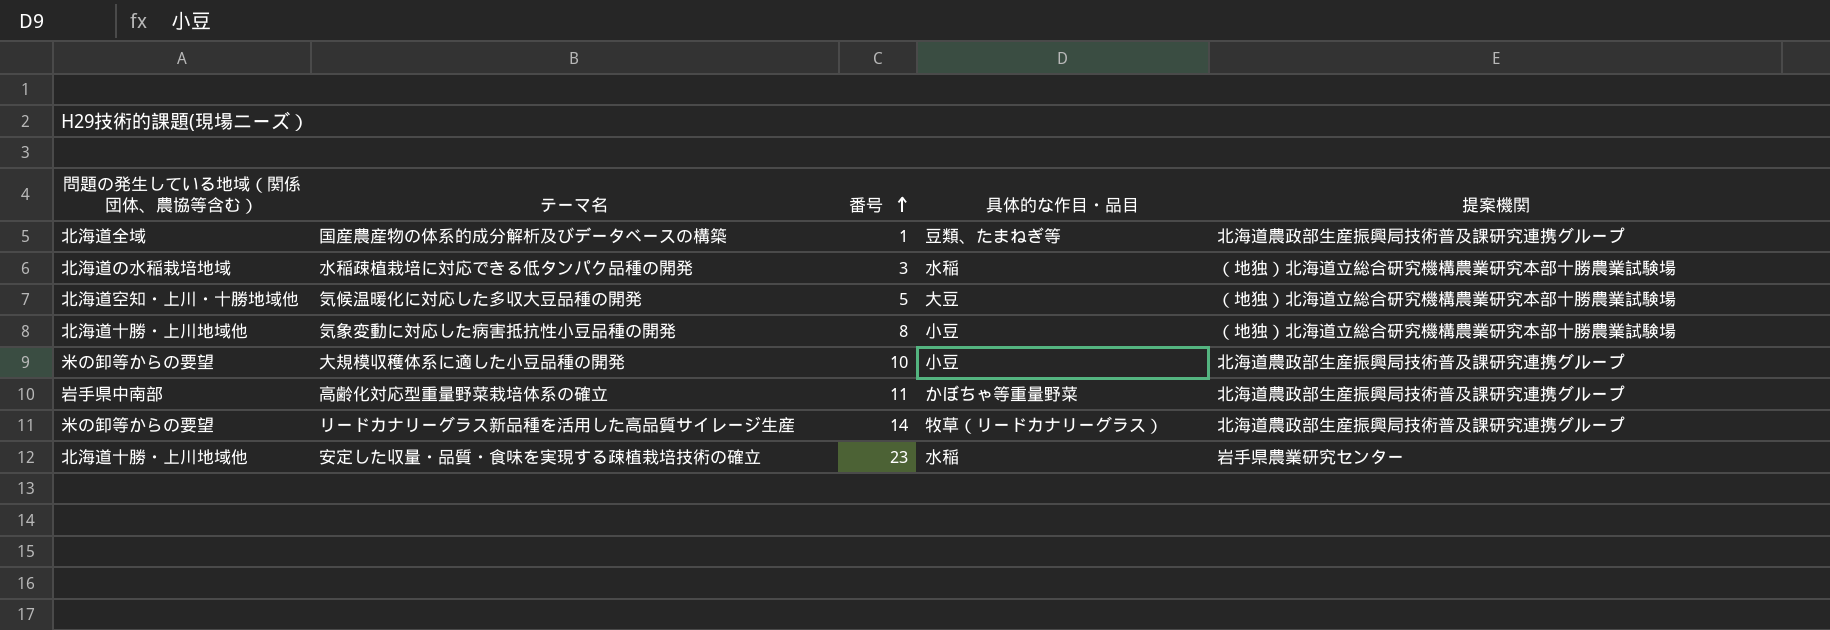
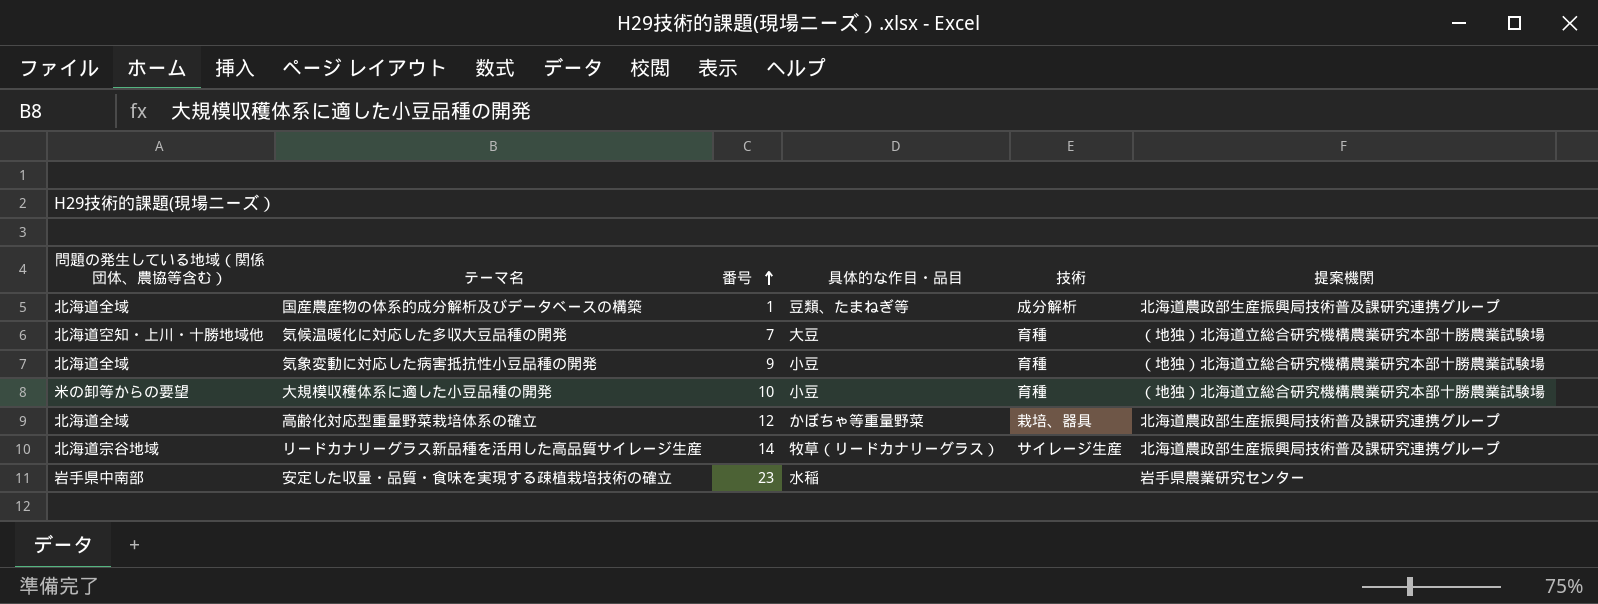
column 技術 | position: none -> 5
row 水稲疎植栽培に対応できる低タンパク品種の開発: 北海道の水稲栽培地域 | 3 | 水稲 | （地独）北海道立総合研究機構農業研究本部十勝農業試験場 -> none
気候温暖化に対応した多収大豆品種の開発 | 番号: 5 -> 7
気象変動に対応した病害抵抗性小豆品種の開発 | 問題の発生している地域（関係団体、農協等含む）: 北海道十勝・上川地域他 -> 北海道全域
気象変動に対応した病害抵抗性小豆品種の開発 | 番号: 8 -> 9
大規模収穫体系に適した小豆品種の開発 | 提案機関: 北海道農政部生産振興局技術普及課研究連携グループ -> （地独）北海道立総合研究機構農業研究本部十勝農業試験場
高齢化対応型重量野菜栽培体系の確立 | 問題の発生している地域（関係団体、農協等含む）: 岩手県中南部 -> 北海道全域
高齢化対応型重量野菜栽培体系の確立 | 番号: 11 -> 12
リードカナリーグラス新品種を活用した高品質サイレージ生産 | 問題の発生している地域（関係団体、農協等含む）: 米の卸等からの要望 -> 北海道宗谷地域
安定した収量・品質・食味を実現する疎植栽培技術の確立 | 問題の発生している地域（関係団体、農協等含む）: 北海道十勝・上川地域他 -> 岩手県中南部

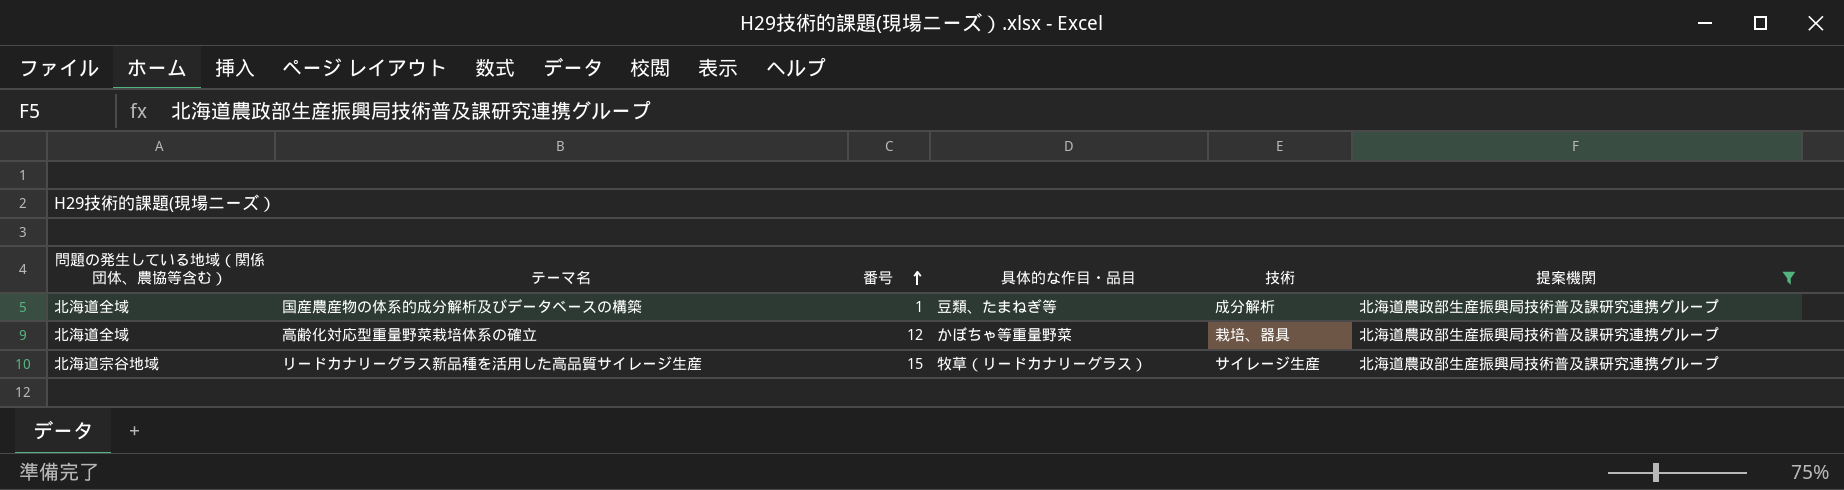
filter: none -> 提案機関 = 北海道農政部生産振興局技術普及課研究連携グループ
リードカナリーグラス新品種を活用した高品質サイレージ生産 | 番号: 14 -> 15

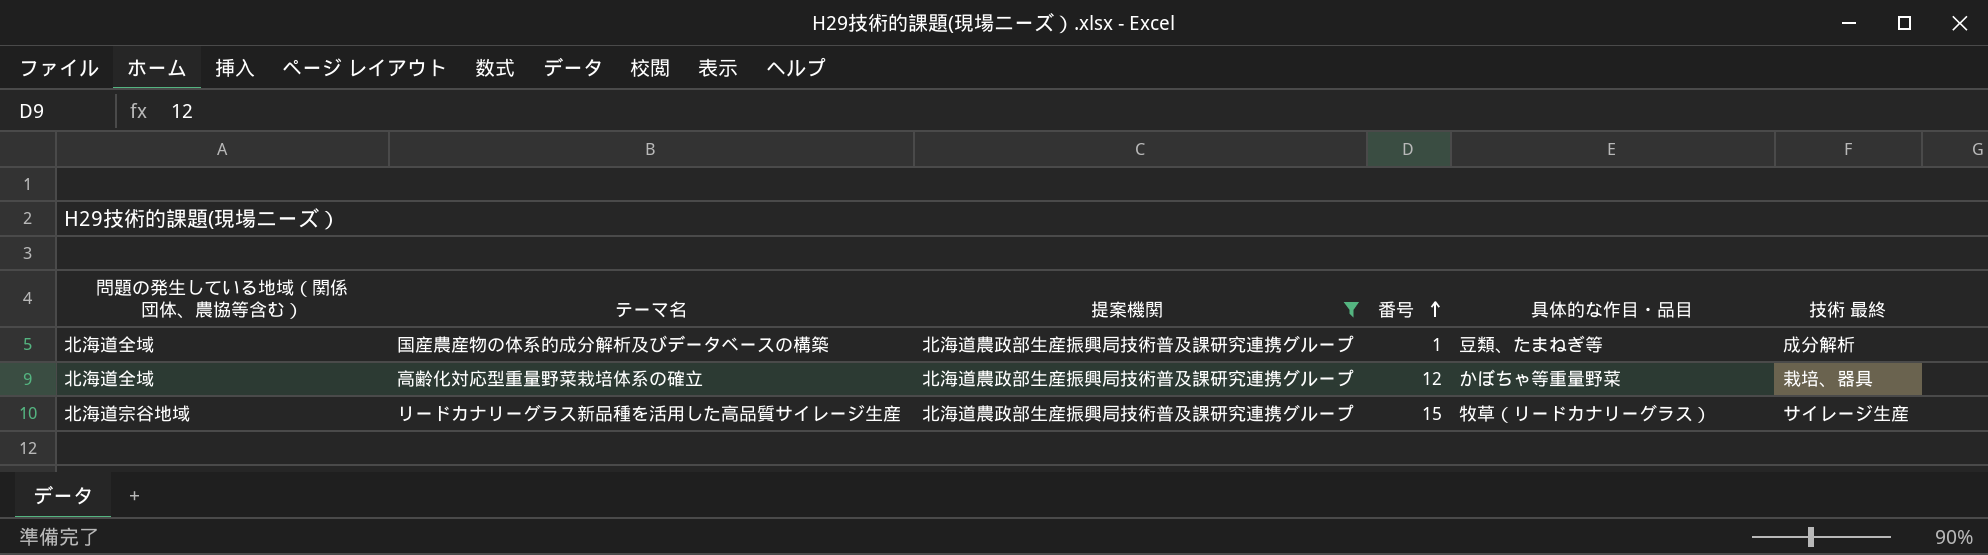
column 提案機関 | position: 6 -> 3
column name: 技術 -> 技術 最終

